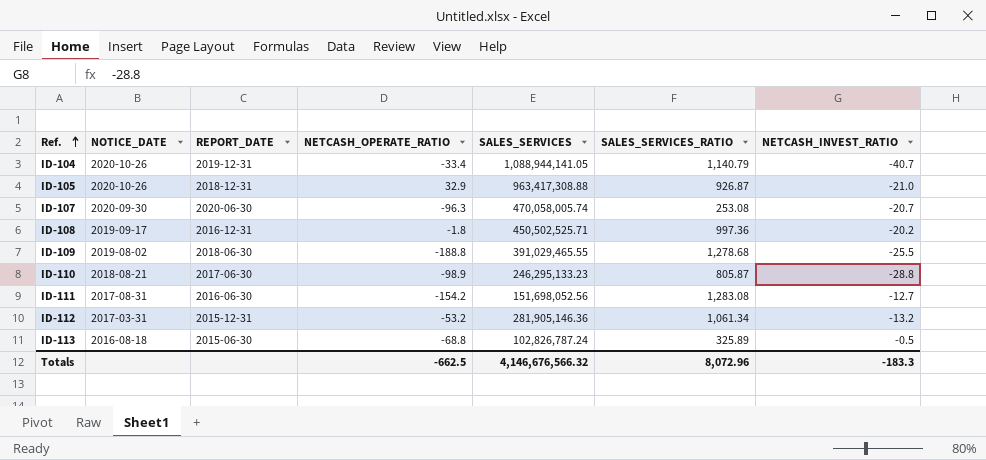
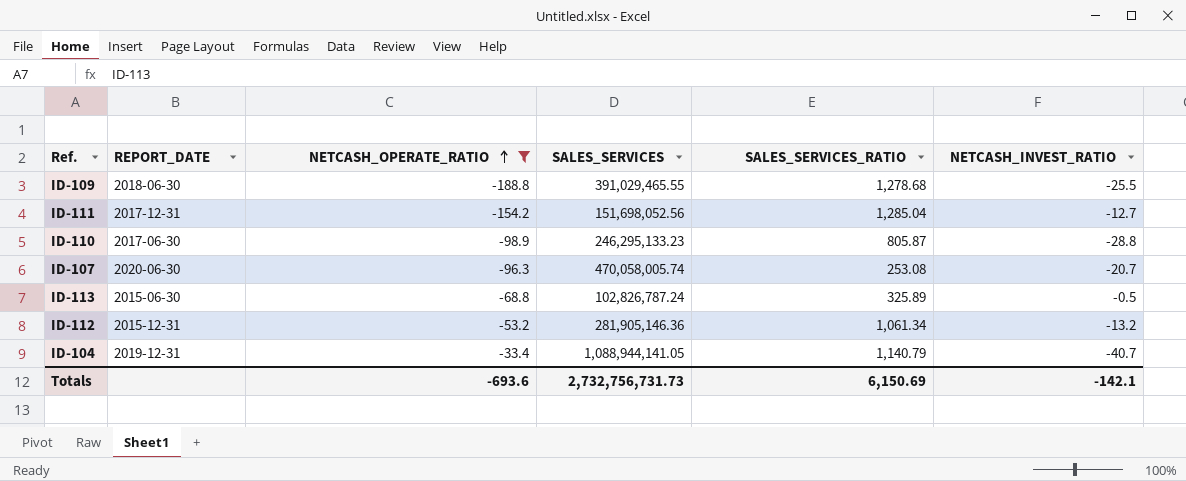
filter: none -> NETCASH_OPERATE_RATIO <= -33.4
row order: Ref. ascending -> NETCASH_OPERATE_RATIO ascending
column NOTICE_DATE | position: 2 -> none
ID-111 | REPORT_DATE: 2016-06-30 -> 2017-12-31
ID-111 | SALES_SERVICES_RATIO: 1,283.08 -> 1,285.04
Totals | NETCASH_OPERATE_RATIO: -662.5 -> -693.6
Totals | SALES_SERVICES: 4,146,676,566.32 -> 2,732,756,731.73
Totals | SALES_SERVICES_RATIO: 8,072.96 -> 6,150.69
Totals | NETCASH_INVEST_RATIO: -183.3 -> -142.1

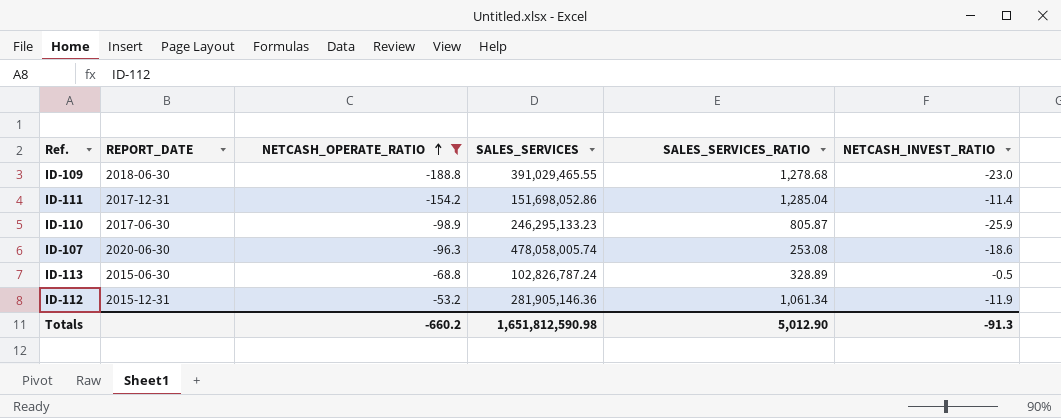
row ID-104: 2019-12-31 | -33.4 | 1,088,944,141.05 | 1,140.79 | -40.7 -> none
ID-109 | NETCASH_INVEST_RATIO: -25.5 -> -23.0
ID-111 | SALES_SERVICES: 151,698,052.56 -> 151,698,052.86
ID-111 | NETCASH_INVEST_RATIO: -12.7 -> -11.4
ID-110 | NETCASH_INVEST_RATIO: -28.8 -> -25.9
ID-107 | SALES_SERVICES: 470,058,005.74 -> 478,058,005.74
ID-107 | NETCASH_INVEST_RATIO: -20.7 -> -18.6
ID-113 | SALES_SERVICES_RATIO: 325.89 -> 328.89
ID-112 | NETCASH_INVEST_RATIO: -13.2 -> -11.9
Totals | NETCASH_OPERATE_RATIO: -693.6 -> -660.2
Totals | SALES_SERVICES: 2,732,756,731.73 -> 1,651,812,590.98
Totals | SALES_SERVICES_RATIO: 6,150.69 -> 5,012.90
Totals | NETCASH_INVEST_RATIO: -142.1 -> -91.3

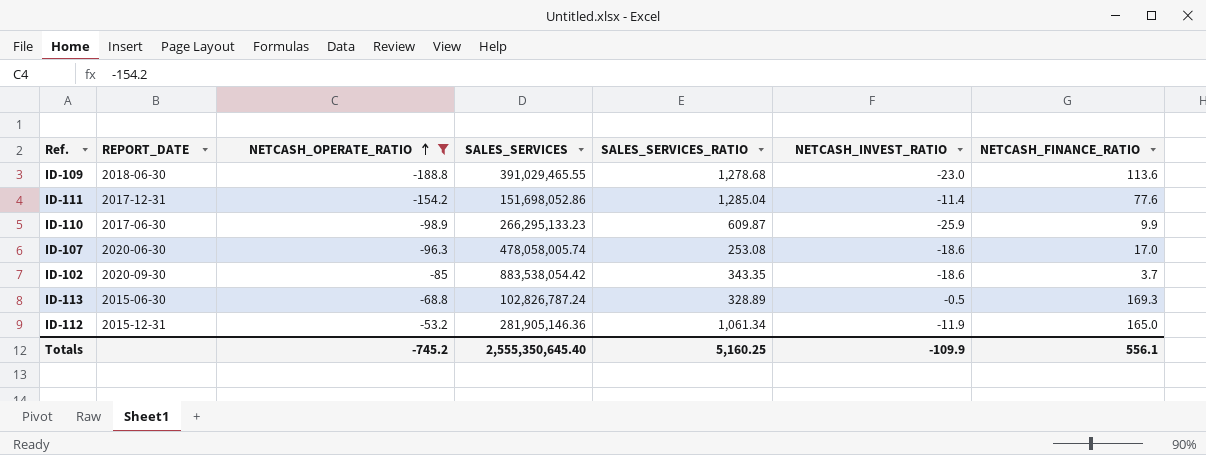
column NETCASH_FINANCE_RATIO | position: none -> 7
ID-110 | SALES_SERVICES: 246,295,133.23 -> 266,295,133.23
ID-110 | SALES_SERVICES_RATIO: 805.87 -> 609.87
row ID-102: none -> 2020-09-30 | -85 | 883,538,054.42 | 343.35 | -18.6 | 3.7
Totals | NETCASH_OPERATE_RATIO: -660.2 -> -745.2
Totals | SALES_SERVICES: 1,651,812,590.98 -> 2,555,350,645.40
Totals | SALES_SERVICES_RATIO: 5,012.90 -> 5,160.25
Totals | NETCASH_INVEST_RATIO: -91.3 -> -109.9

